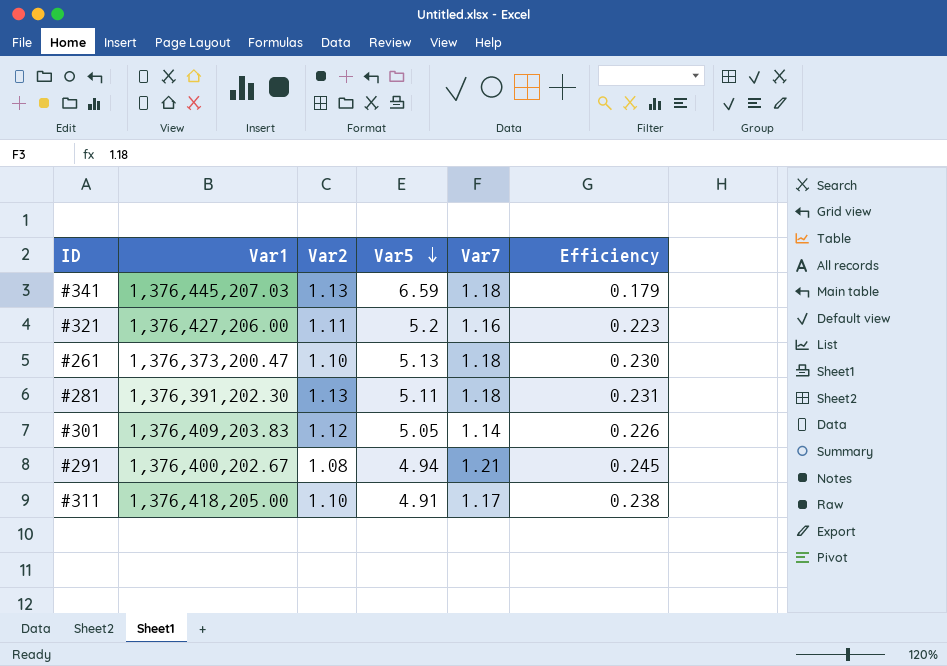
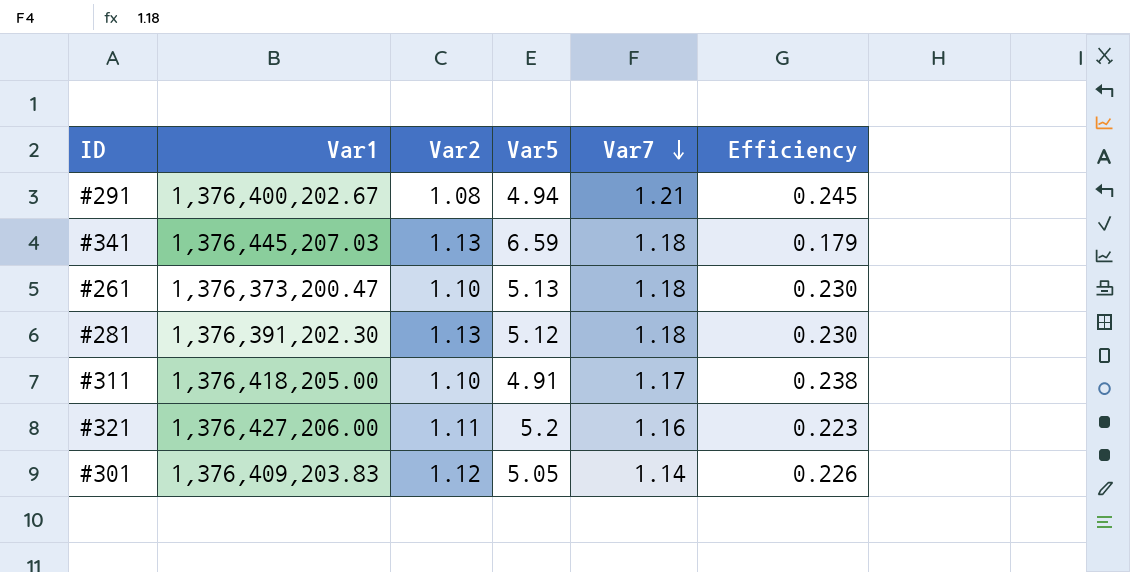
row order: Var5 descending -> Var7 descending
#281 | Var5: 5.11 -> 5.12
#281 | Efficiency: 0.231 -> 0.230

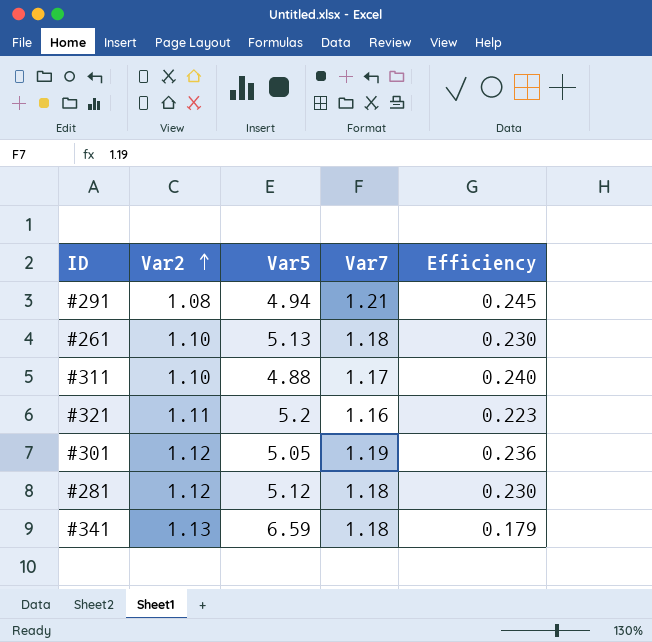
row order: Var7 descending -> Var2 ascending
column Var1 | position: 2 -> none
#311 | Var5: 4.91 -> 4.88
#311 | Efficiency: 0.238 -> 0.240
#301 | Var7: 1.14 -> 1.19
#301 | Efficiency: 0.226 -> 0.236
#281 | Var2: 1.13 -> 1.12

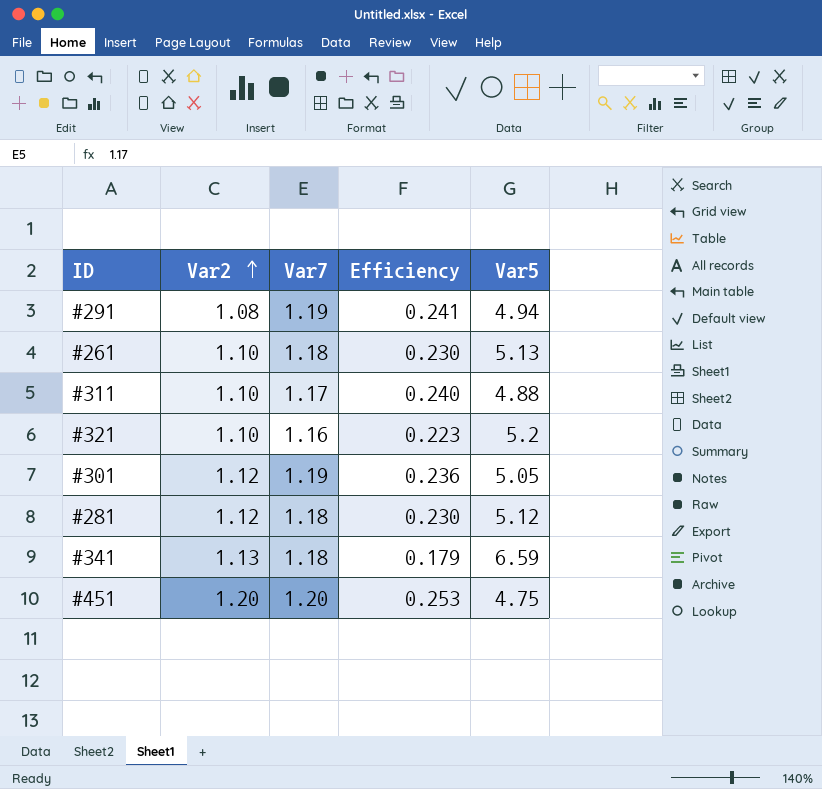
column Var5 | position: 3 -> 5
#291 | Var7: 1.21 -> 1.19
#291 | Efficiency: 0.245 -> 0.241
#321 | Var2: 1.11 -> 1.10
row #451: none -> 1.20 | 1.20 | 0.253 | 4.75

